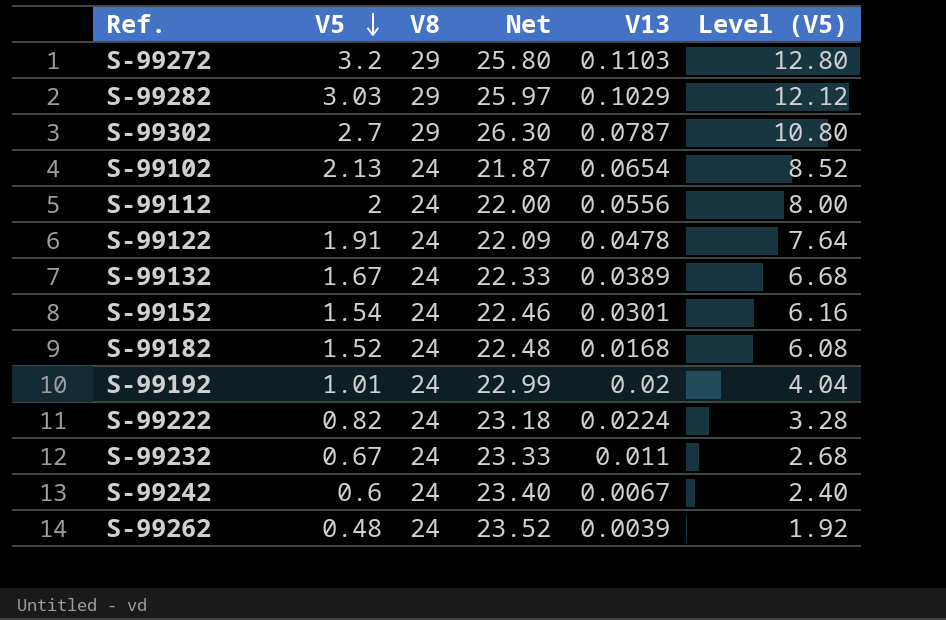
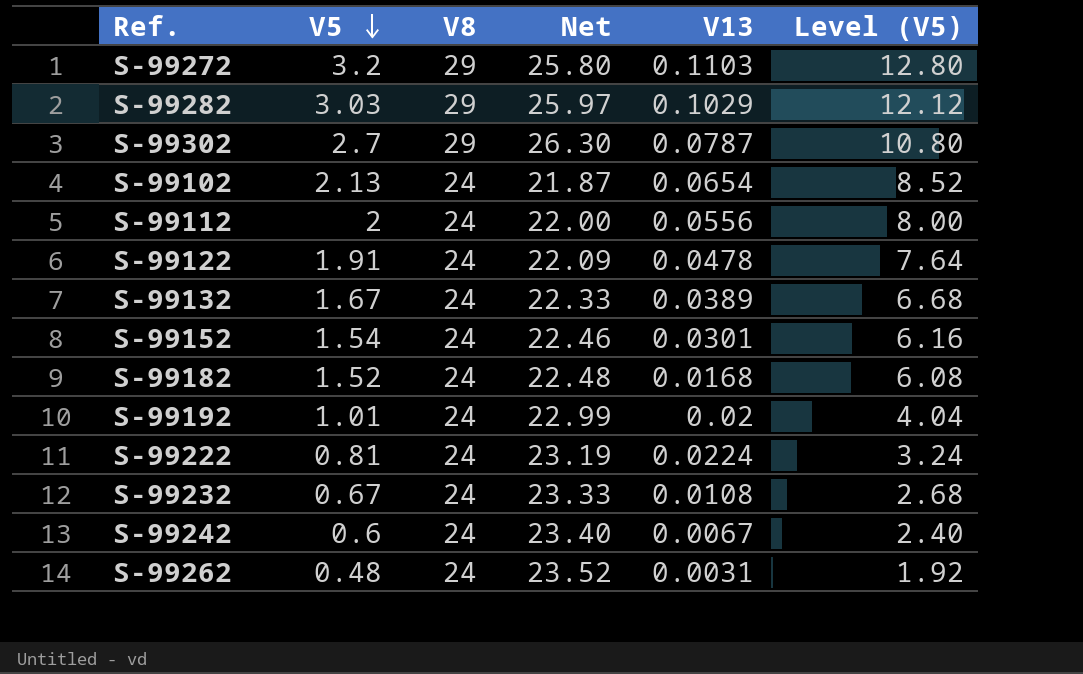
S-99222 | V5: 0.82 -> 0.81
S-99222 | Net: 23.18 -> 23.19
S-99222 | Level (V5): 3.28 -> 3.24
S-99232 | V13: 0.011 -> 0.0108
S-99262 | V13: 0.0039 -> 0.0031

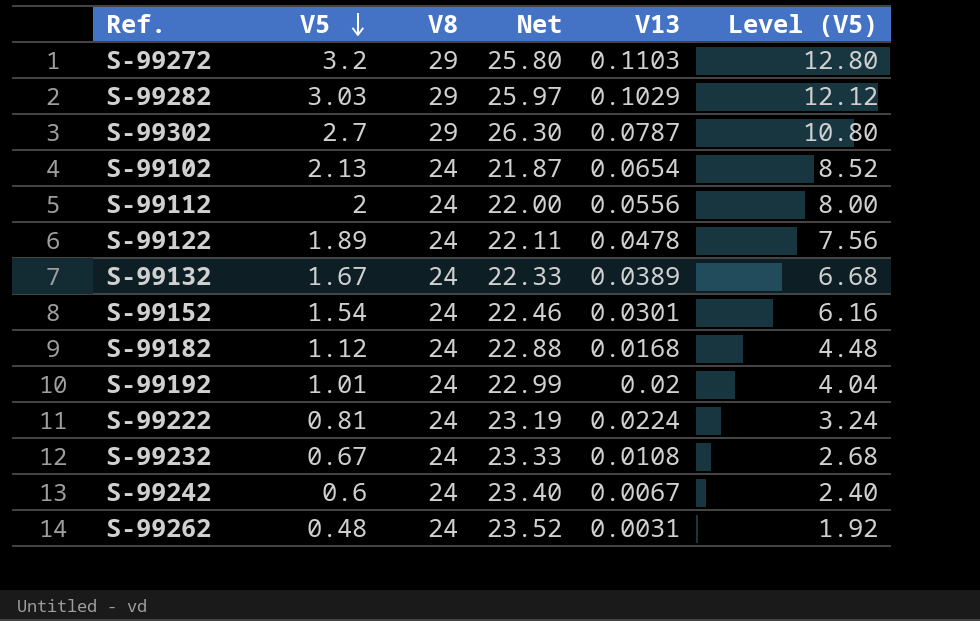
S-99122 | V5: 1.91 -> 1.89
S-99122 | Net: 22.09 -> 22.11
S-99122 | Level (V5): 7.64 -> 7.56
S-99182 | V5: 1.52 -> 1.12
S-99182 | Net: 22.48 -> 22.88
S-99182 | Level (V5): 6.08 -> 4.48

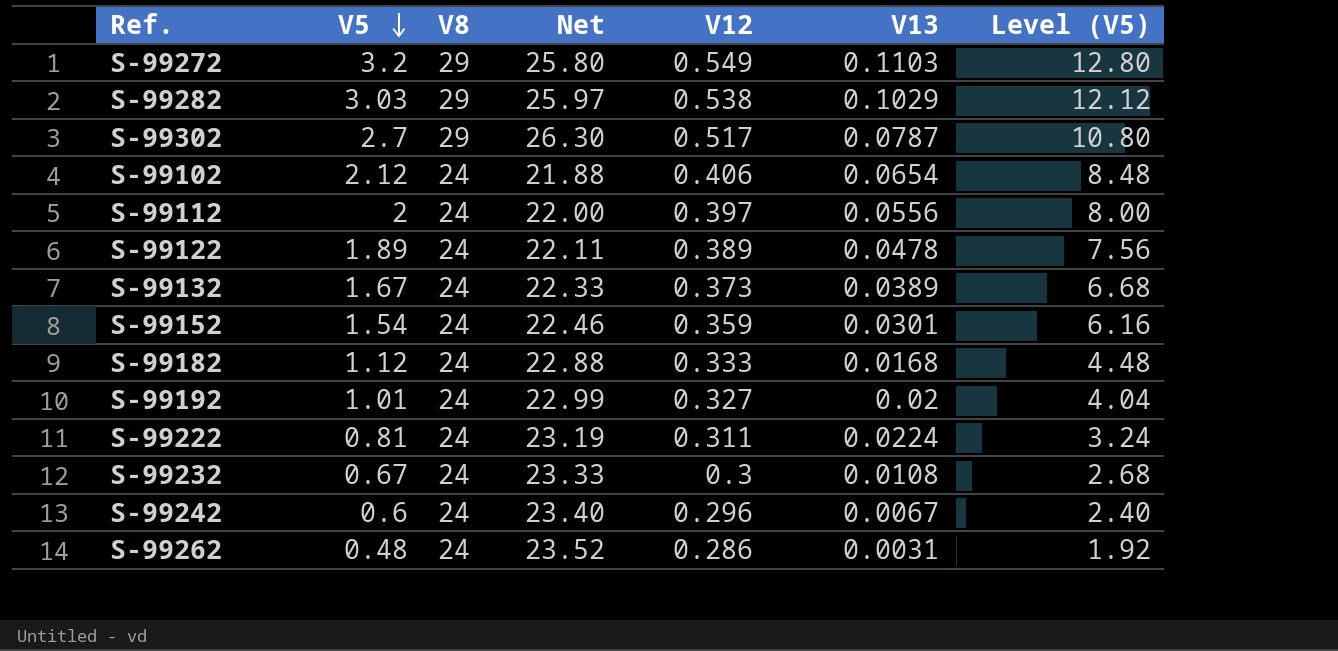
column V12 | position: none -> 5
S-99102 | V5: 2.13 -> 2.12
S-99102 | Net: 21.87 -> 21.88
S-99102 | Level (V5): 8.52 -> 8.48

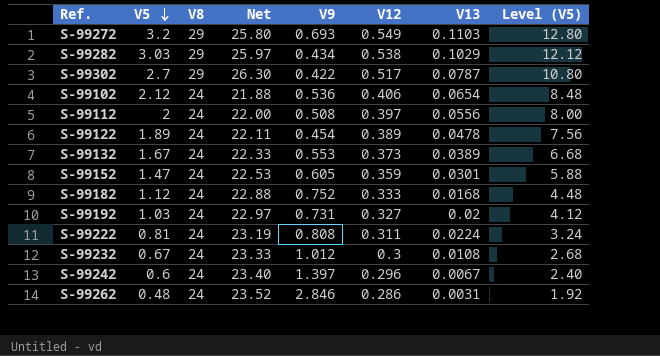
column V9 | position: none -> 5
S-99152 | V5: 1.54 -> 1.47
S-99152 | Net: 22.46 -> 22.53
S-99152 | Level (V5): 6.16 -> 5.88
S-99192 | V5: 1.01 -> 1.03
S-99192 | Net: 22.99 -> 22.97
S-99192 | Level (V5): 4.04 -> 4.12

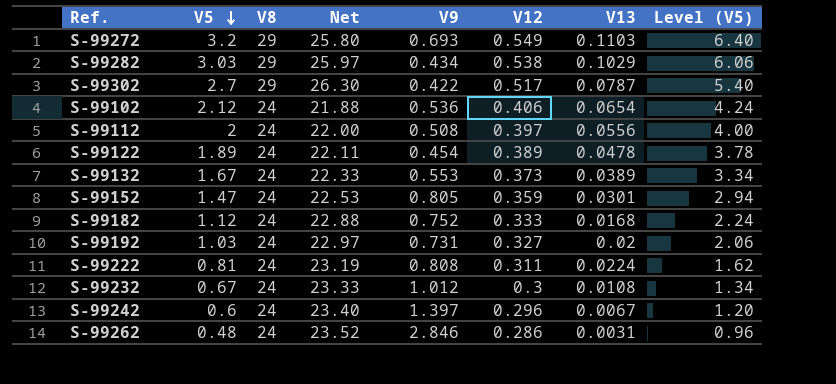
column Level (V5) | formula: [V5] * 4 -> [V5] * 2
S-99152 | V9: 0.605 -> 0.805

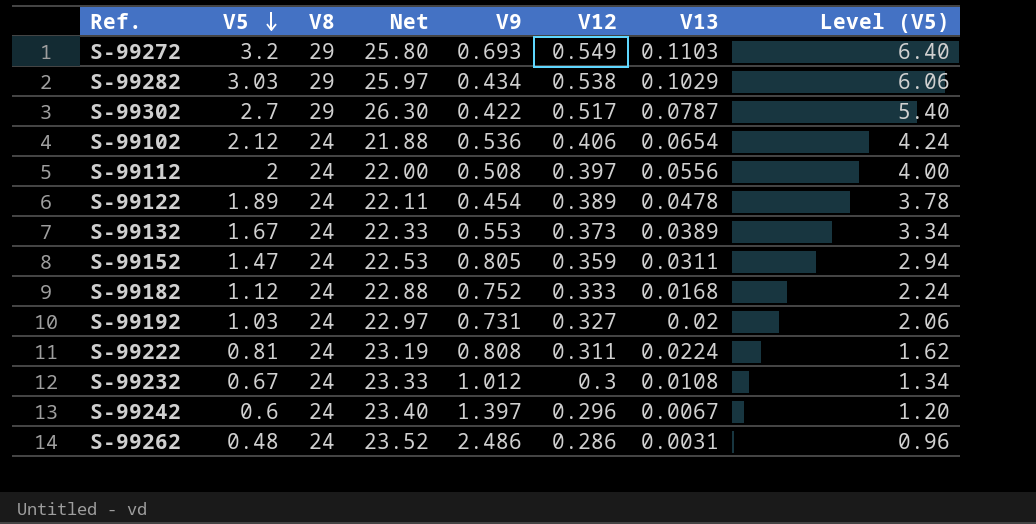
S-99152 | V13: 0.0301 -> 0.0311
S-99262 | V9: 2.846 -> 2.486

